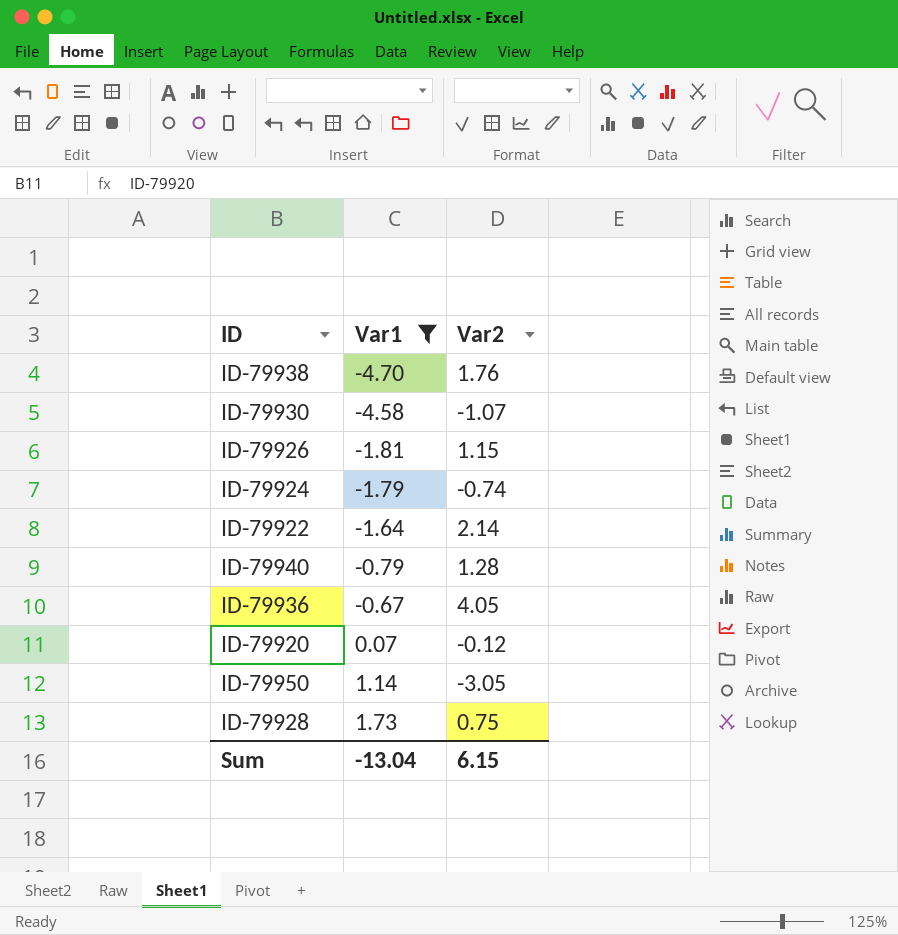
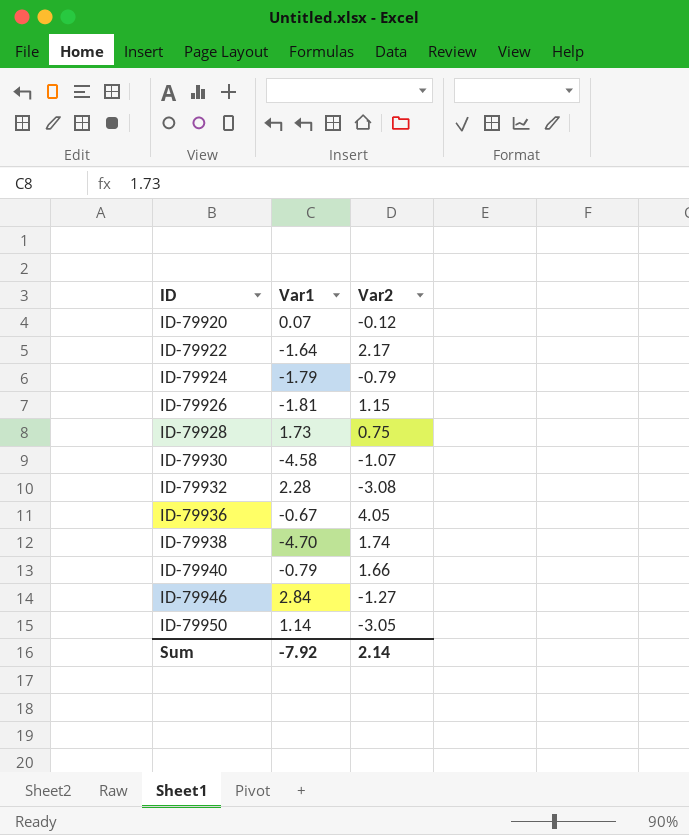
filter: Var1 <= 1.73 -> none
row order: Var1 ascending -> ID ascending
ID-79922 | Var2: 2.14 -> 2.17
ID-79924 | Var2: -0.74 -> -0.79
ID-79938 | Var2: 1.76 -> 1.74
ID-79940 | Var2: 1.28 -> 1.66
Sum | Var1: -13.04 -> -7.92
Sum | Var2: 6.15 -> 2.14

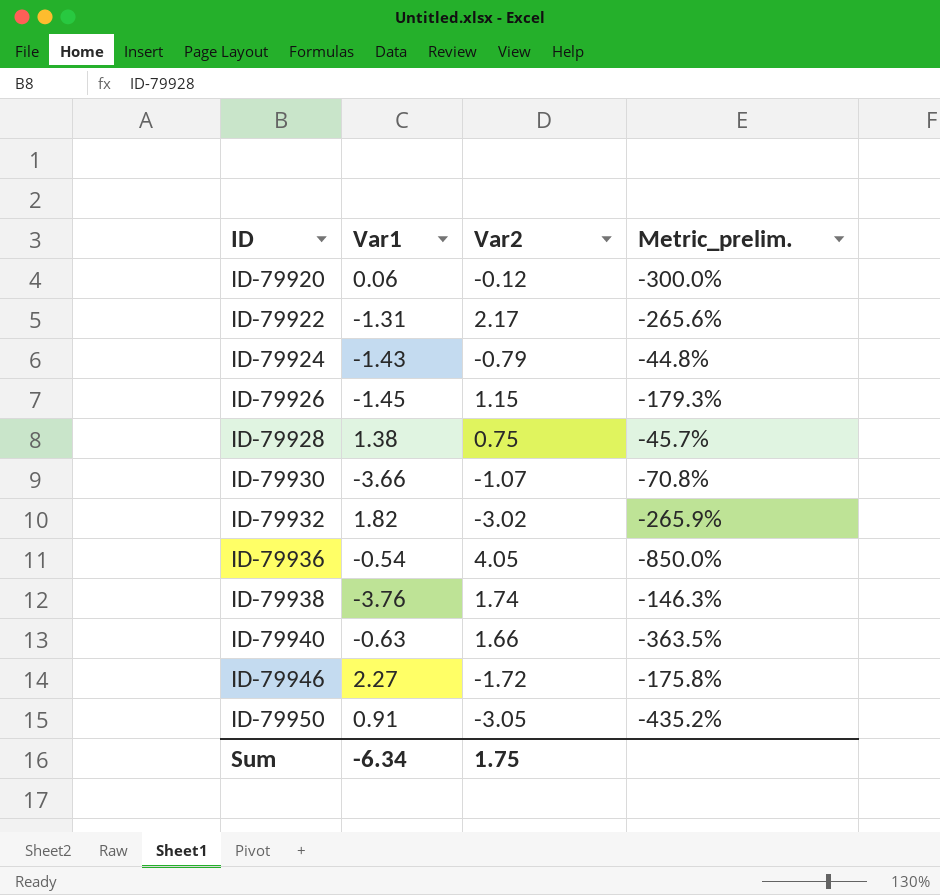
column Metric_prelim. | formula: none -> ([Var2] - [Var1]) / [Var1]
ID-79920 | Var1: 0.07 -> 0.06
ID-79922 | Var1: -1.64 -> -1.31
ID-79924 | Var1: -1.79 -> -1.43
ID-79926 | Var1: -1.81 -> -1.45
ID-79928 | Var1: 1.73 -> 1.38
ID-79930 | Var1: -4.58 -> -3.66
ID-79932 | Var1: 2.28 -> 1.82
ID-79932 | Var2: -3.08 -> -3.02
ID-79936 | Var1: -0.67 -> -0.54
ID-79938 | Var1: -4.70 -> -3.76
ID-79940 | Var1: -0.79 -> -0.63
ID-79946 | Var1: 2.84 -> 2.27
ID-79946 | Var2: -1.27 -> -1.72
ID-79950 | Var1: 1.14 -> 0.91
Sum | Var1: -7.92 -> -6.34
Sum | Var2: 2.14 -> 1.75

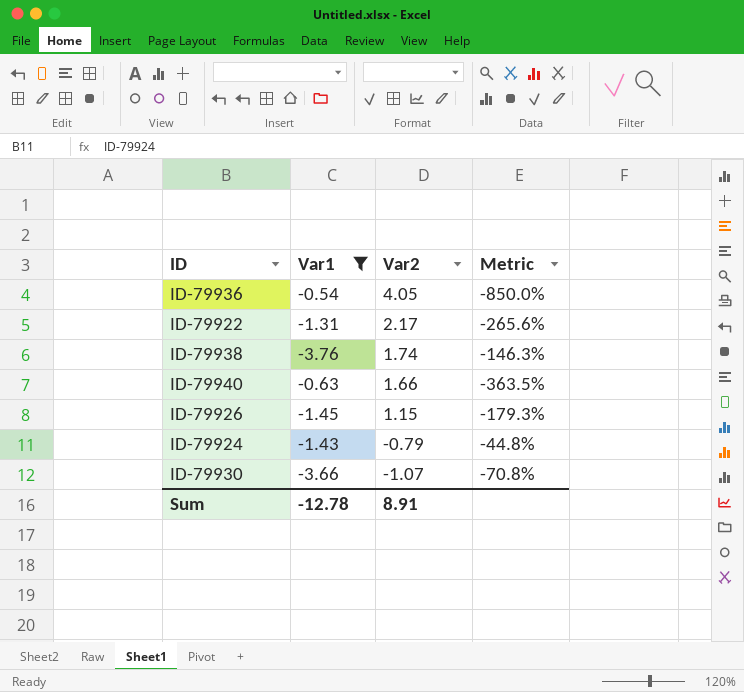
filter: none -> Var1 <= -0.54
row order: ID ascending -> Var2 descending
column name: Metric_prelim. -> Metric
Sum | Var1: -6.34 -> -12.78
Sum | Var2: 1.75 -> 8.91

